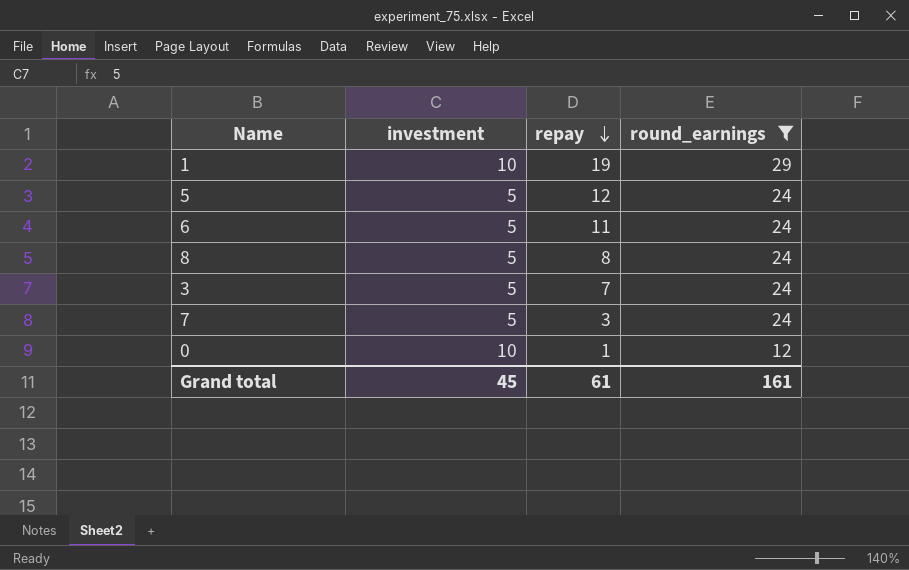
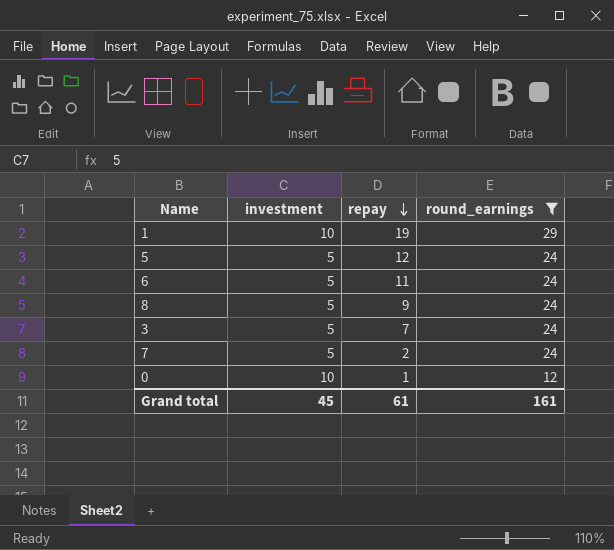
8 | repay: 8 -> 9
7 | repay: 3 -> 2

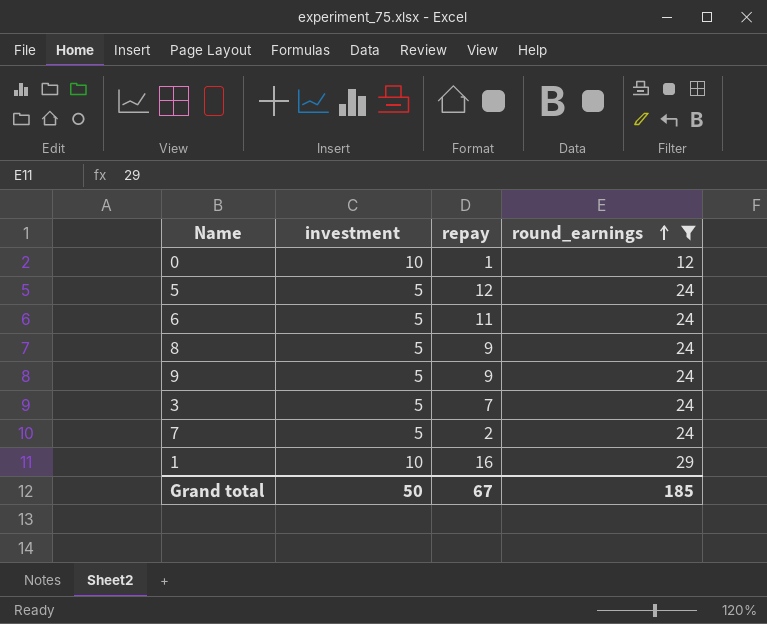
row order: repay descending -> round_earnings ascending
row 9: none -> 5 | 9 | 24
1 | repay: 19 -> 16
Grand total | investment: 45 -> 50
Grand total | repay: 61 -> 67
Grand total | round_earnings: 161 -> 185

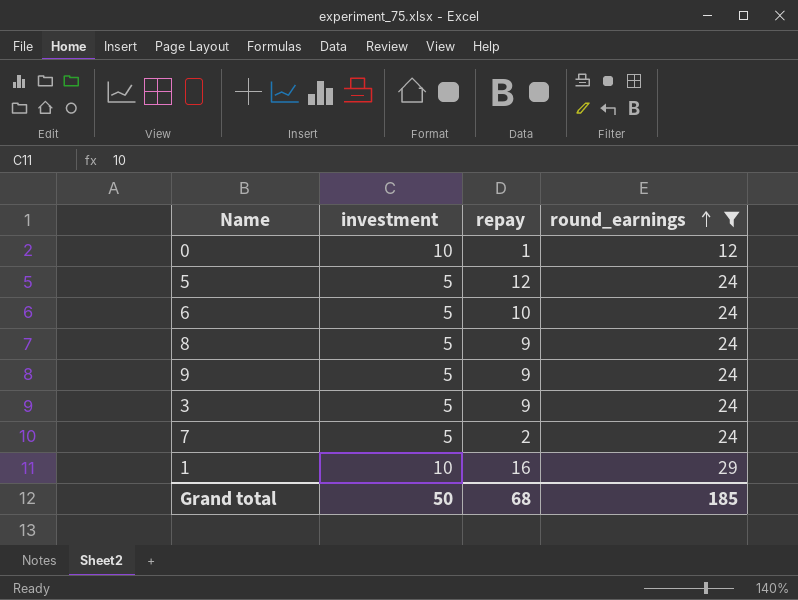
6 | repay: 11 -> 10
3 | repay: 7 -> 9
Grand total | repay: 67 -> 68

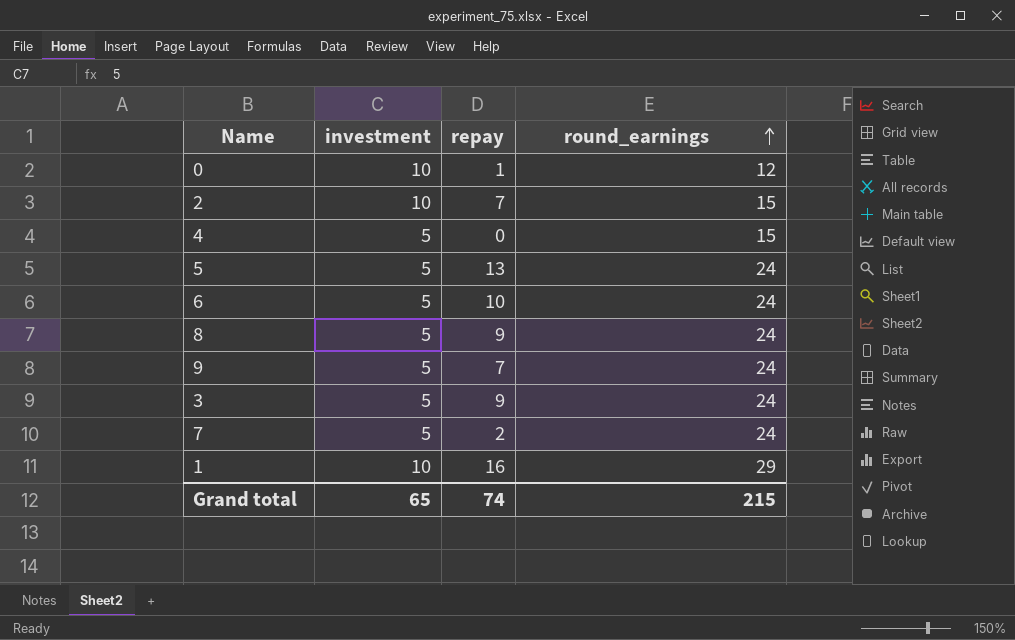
filter: round_earnings != 15 -> none
5 | repay: 12 -> 13
9 | repay: 9 -> 7
Grand total | investment: 50 -> 65
Grand total | repay: 68 -> 74
Grand total | round_earnings: 185 -> 215

